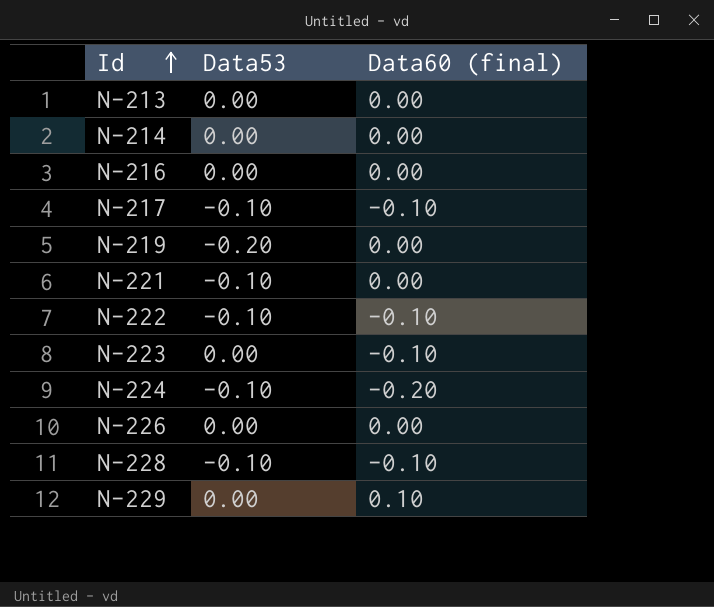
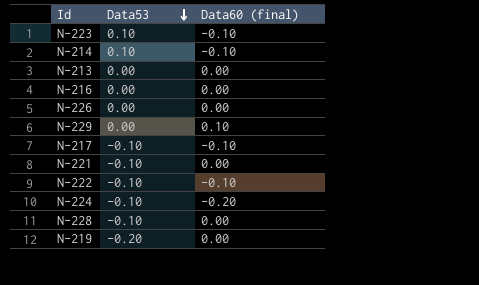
row order: Id ascending -> Data53 descending
N-223 | Data53: 0.00 -> 0.10
N-214 | Data53: 0.00 -> 0.10
N-214 | Data60 (final): 0.00 -> -0.10
N-228 | Data60 (final): -0.10 -> 0.00

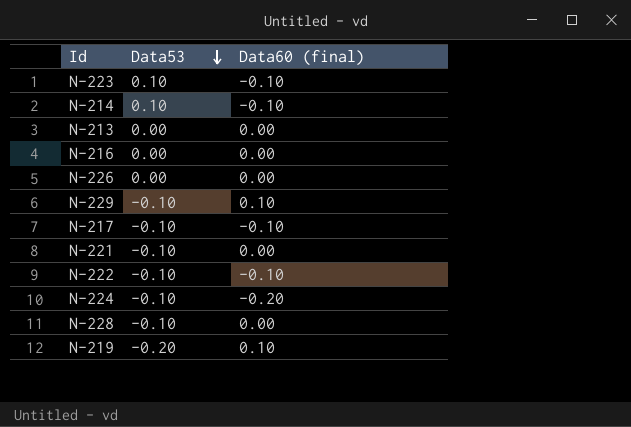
N-229 | Data53: 0.00 -> -0.10
N-219 | Data60 (final): 0.00 -> 0.10

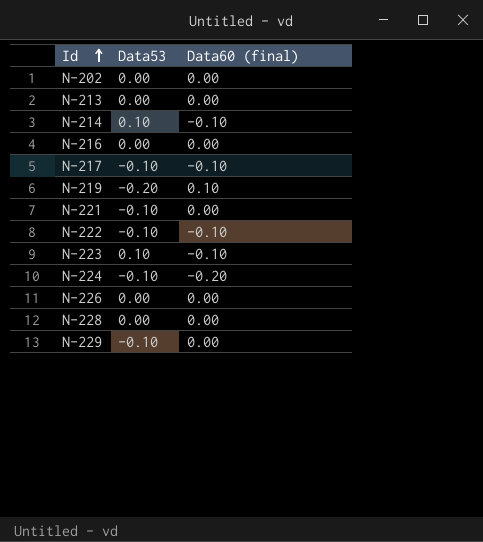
row order: Data53 descending -> Id ascending
row N-202: none -> 0.00 | 0.00
N-228 | Data53: -0.10 -> 0.00
N-229 | Data60 (final): 0.10 -> 0.00

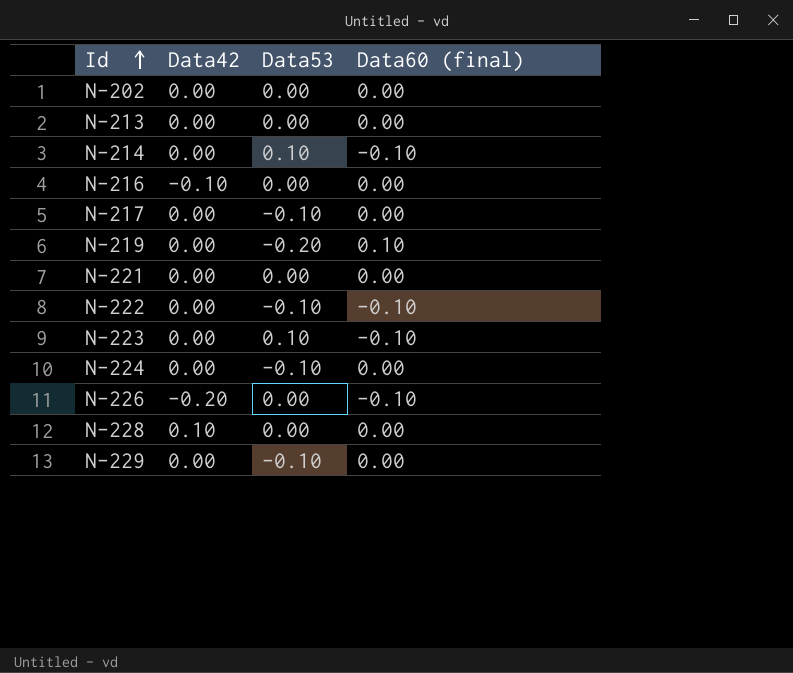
column Data42 | position: none -> 2
N-217 | Data60 (final): -0.10 -> 0.00
N-221 | Data53: -0.10 -> 0.00
N-224 | Data60 (final): -0.20 -> 0.00
N-226 | Data60 (final): 0.00 -> -0.10

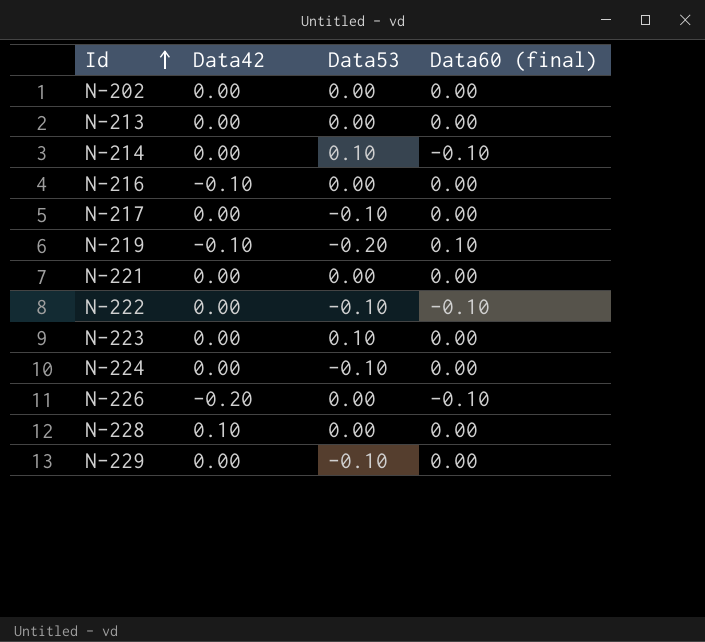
N-219 | Data42: 0.00 -> -0.10
N-223 | Data60 (final): -0.10 -> 0.00

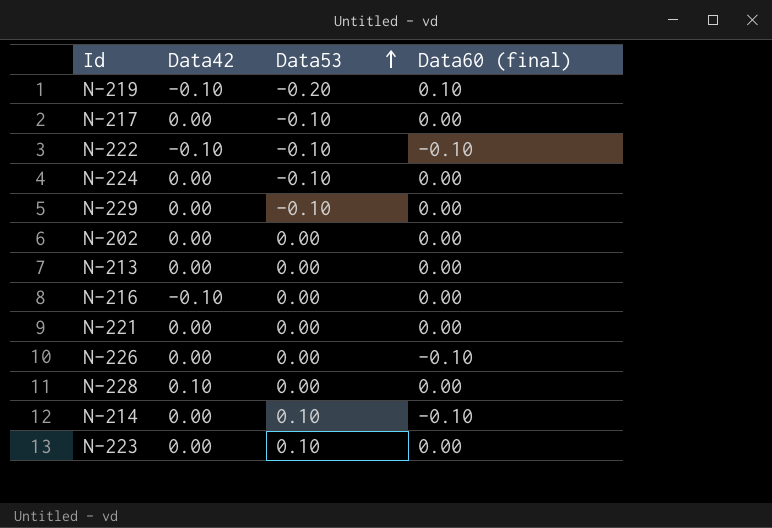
row order: Id ascending -> Data53 ascending
N-222 | Data42: 0.00 -> -0.10
N-226 | Data42: -0.20 -> 0.00

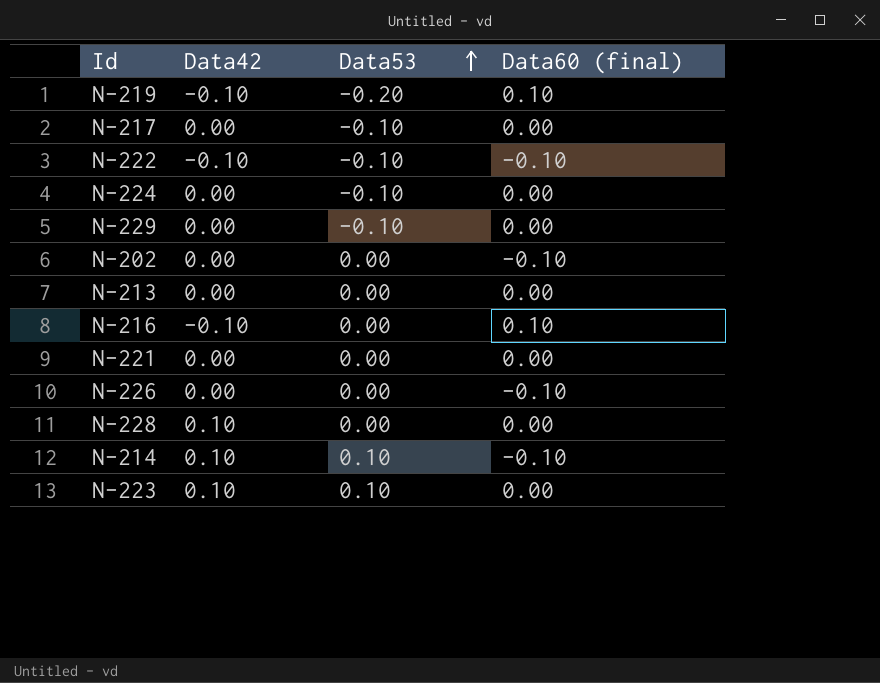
N-202 | Data60 (final): 0.00 -> -0.10
N-216 | Data60 (final): 0.00 -> 0.10
N-214 | Data42: 0.00 -> 0.10
N-223 | Data42: 0.00 -> 0.10

